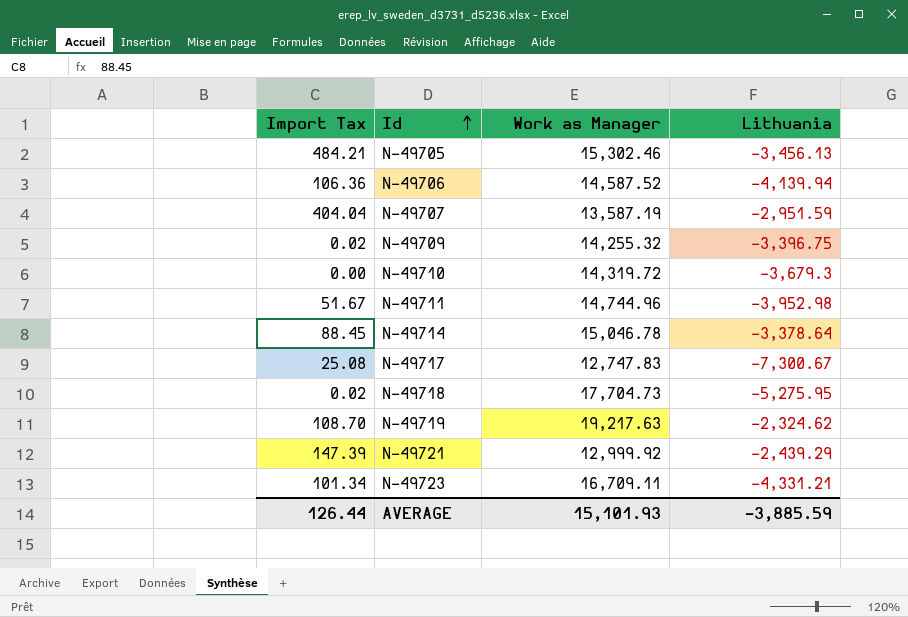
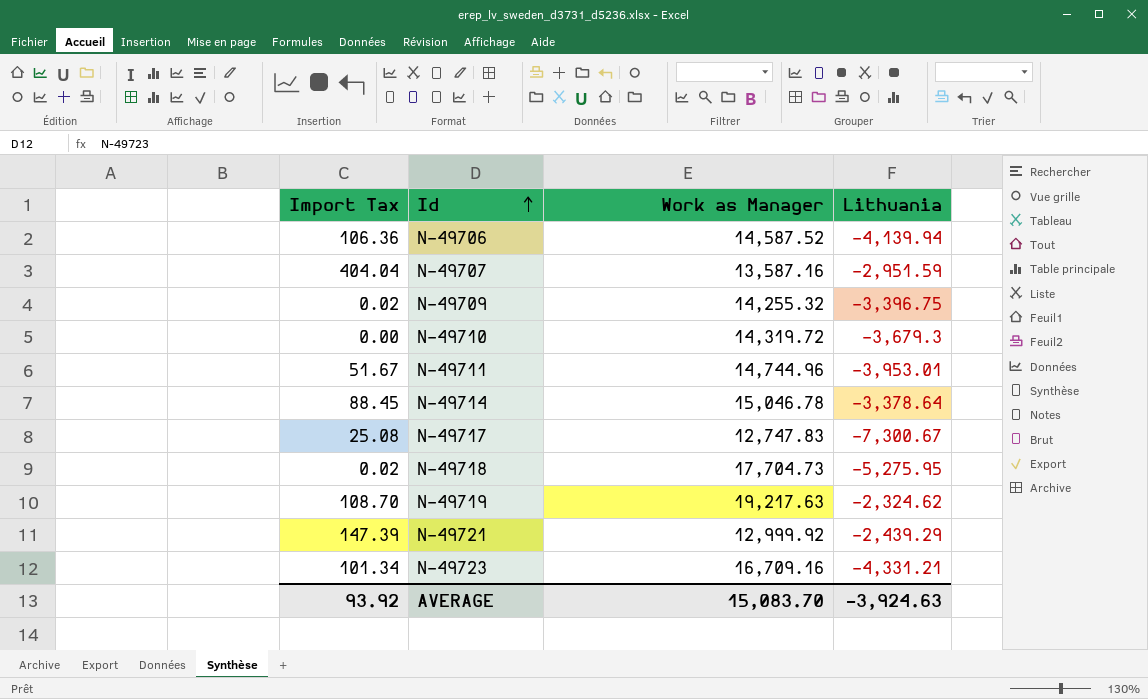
row N-49705: 484.21 | 15,302.46 | -3,456.13 -> none
N-49707 | Work as Manager: 13,587.19 -> 13,587.16
N-49711 | Lithuania: -3,952.98 -> -3,953.01
N-49723 | Work as Manager: 16,709.11 -> 16,709.16
AVERAGE | Import Tax: 126.44 -> 93.92
AVERAGE | Work as Manager: 15,101.93 -> 15,083.70
AVERAGE | Lithuania: -3,885.59 -> -3,924.63

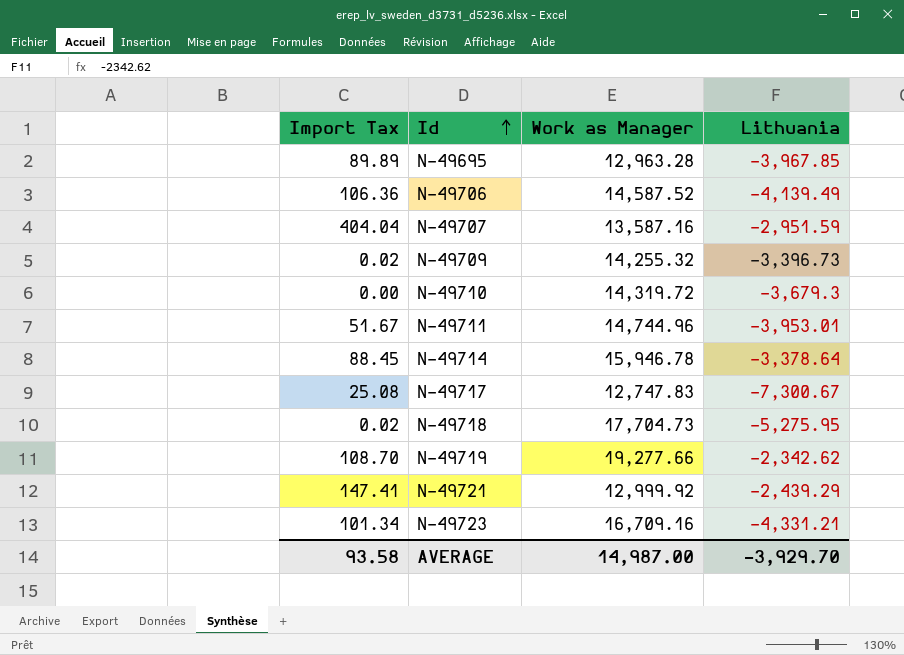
row N-49695: none -> 89.89 | 12,963.28 | -3,967.85
N-49706 | Lithuania: -4,139.94 -> -4,139.49
N-49709 | Lithuania: -3,396.75 -> -3,396.73
N-49714 | Work as Manager: 15,046.78 -> 15,946.78
N-49719 | Work as Manager: 19,217.63 -> 19,277.66
N-49719 | Lithuania: -2,324.62 -> -2,342.62
N-49721 | Import Tax: 147.39 -> 147.41
AVERAGE | Import Tax: 93.92 -> 93.58
AVERAGE | Work as Manager: 15,083.70 -> 14,987.00
AVERAGE | Lithuania: -3,924.63 -> -3,929.70

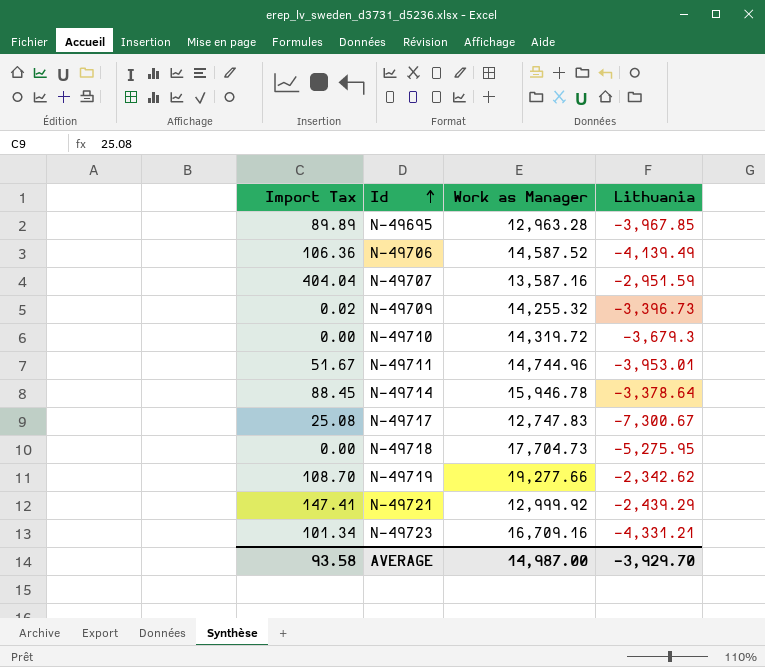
N-49718 | Import Tax: 0.02 -> 0.00

